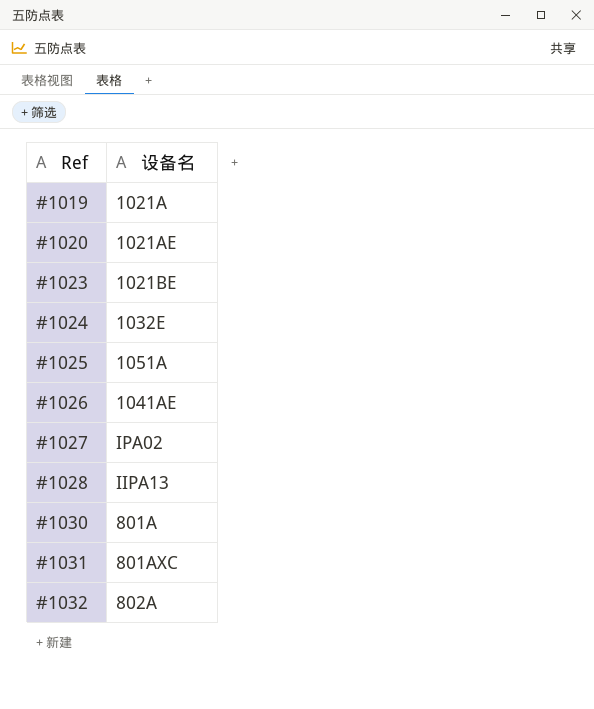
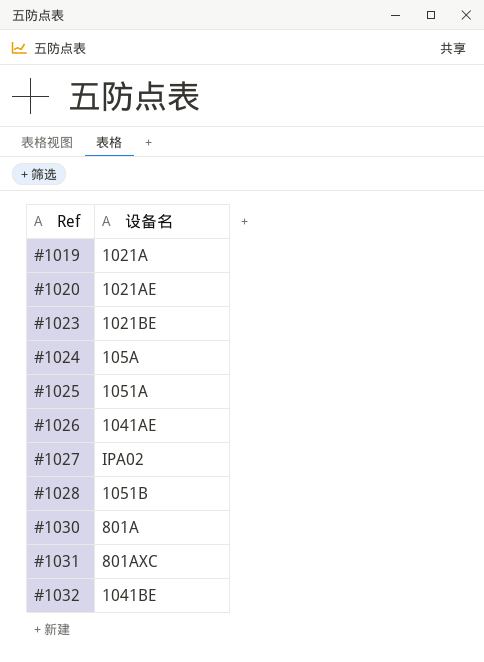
#1024 | 设备名: 1032E -> 105A
#1028 | 设备名: IIPA13 -> 1051B
#1032 | 设备名: 802A -> 1041BE

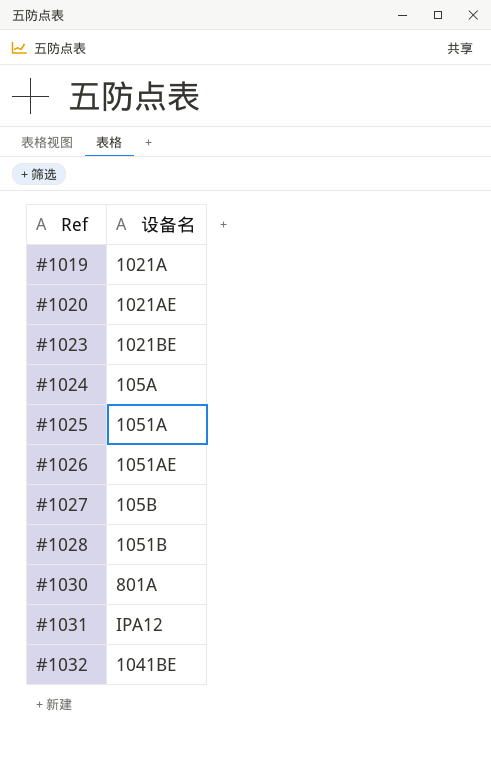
#1026 | 设备名: 1041AE -> 1051AE
#1027 | 设备名: IPA02 -> 105B
#1031 | 设备名: 801AXC -> IPA12

